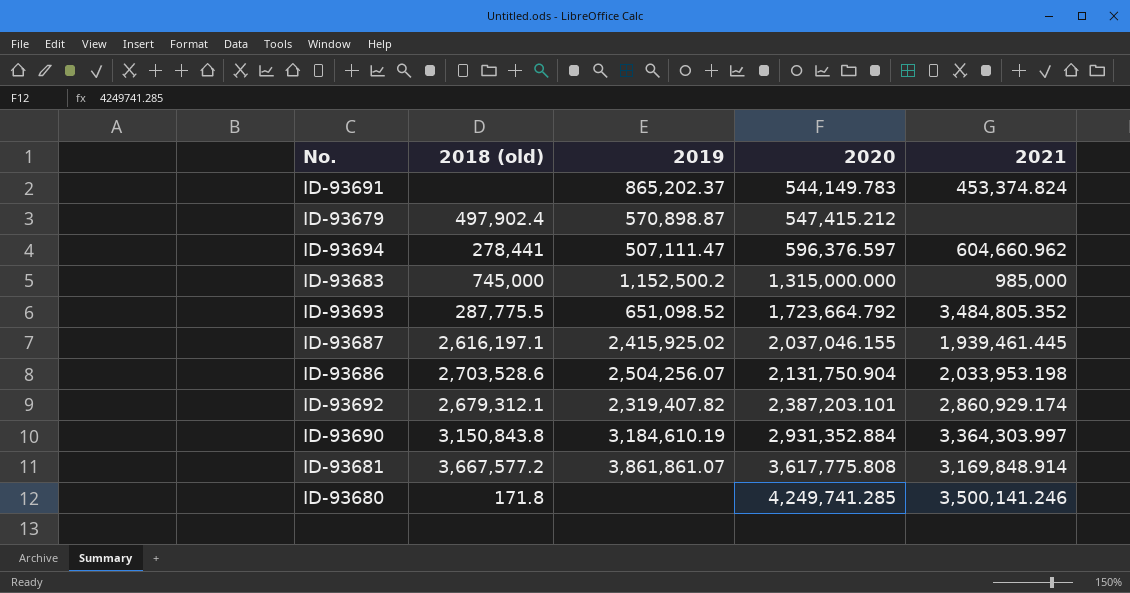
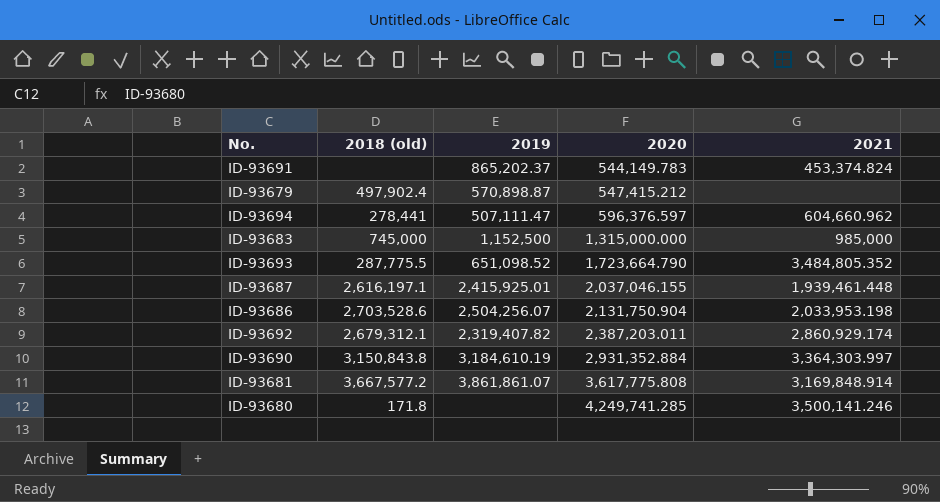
ID-93683 | 2019: 1,152,500.2 -> 1,152,500
ID-93693 | 2020: 1,723,664.792 -> 1,723,664.790
ID-93687 | 2019: 2,415,925.02 -> 2,415,925.01
ID-93687 | 2021: 1,939,461.445 -> 1,939,461.448
ID-93692 | 2020: 2,387,203.101 -> 2,387,203.011

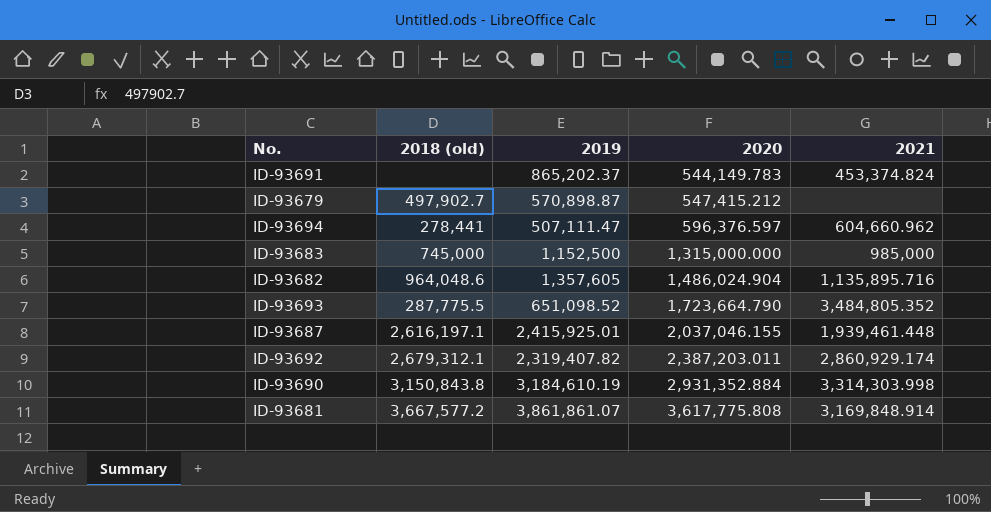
row ID-93686: 2,703,528.6 | 2,504,256.07 | 2,131,750.904 | 2,033,953.198 -> none
row ID-93680: 171.8 | none | 4,249,741.285 | 3,500,141.246 -> none
ID-93679 | 2018 (old): 497,902.4 -> 497,902.7
row ID-93682: none -> 964,048.6 | 1,357,605 | 1,486,024.904 | 1,135,895.716
ID-93690 | 2021: 3,364,303.997 -> 3,314,303.998

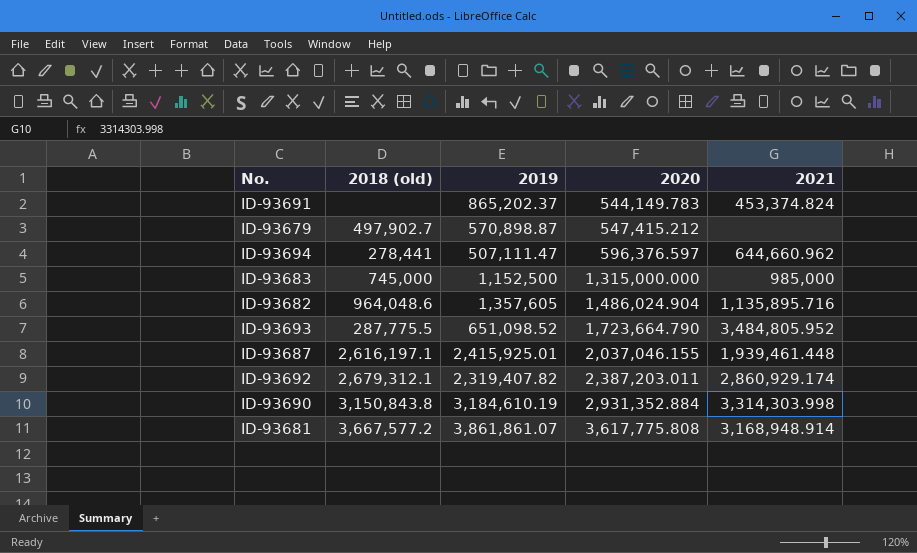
ID-93694 | 2021: 604,660.962 -> 644,660.962
ID-93693 | 2021: 3,484,805.352 -> 3,484,805.952
ID-93681 | 2021: 3,169,848.914 -> 3,168,948.914

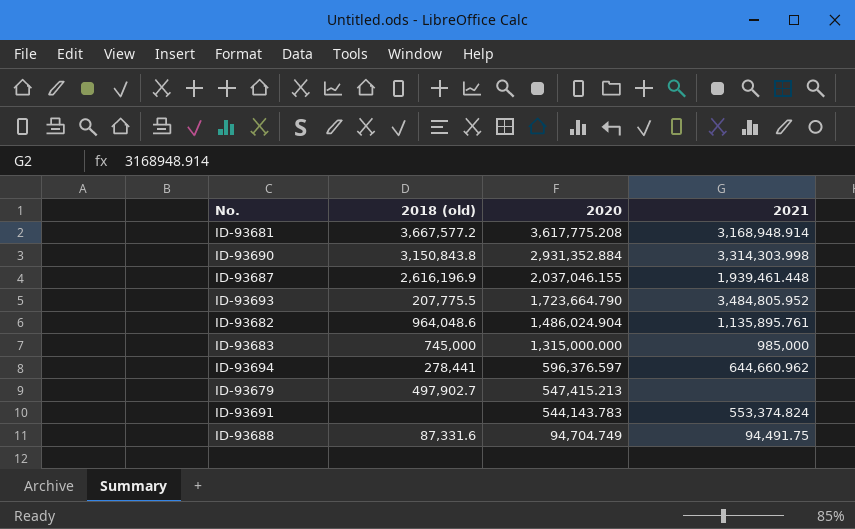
row order: 2020 ascending -> 2020 descending
column 2019 | position: 3 -> none
row ID-93692: 2,679,312.1 | 2,319,407.82 | 2,387,203.011 | 2,860,929.174 -> none
ID-93681 | 2020: 3,617,775.808 -> 3,617,775.208
ID-93687 | 2018 (old): 2,616,197.1 -> 2,616,196.9
ID-93693 | 2018 (old): 287,775.5 -> 207,775.5
ID-93682 | 2021: 1,135,895.716 -> 1,135,895.761
ID-93679 | 2020: 547,415.212 -> 547,415.213
ID-93691 | 2020: 544,149.783 -> 544,143.783
ID-93691 | 2021: 453,374.824 -> 553,374.824
row ID-93688: none -> 87,331.6 | 94,704.749 | 94,491.75

